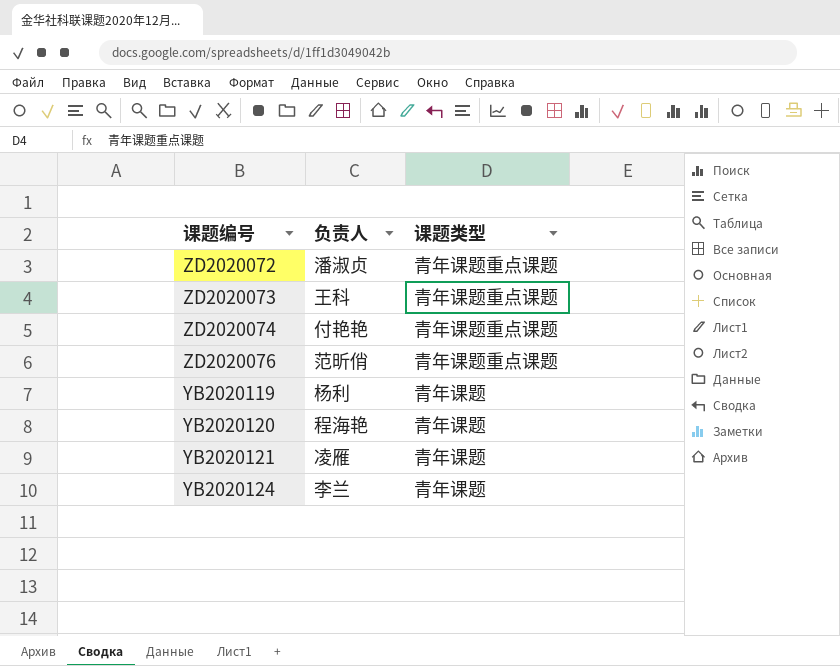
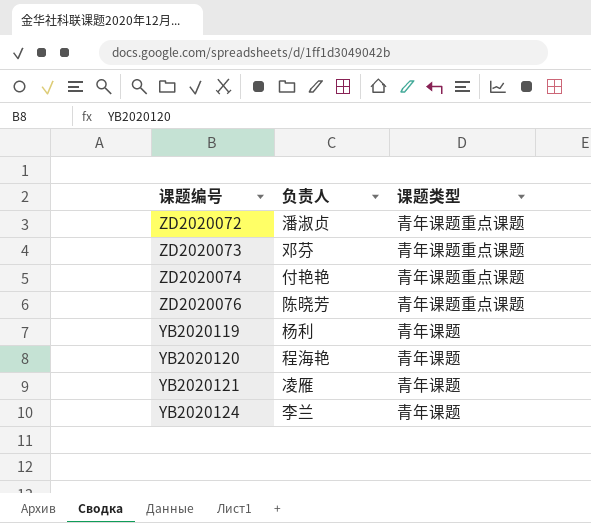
ZD2020073 | 负责人: 王科 -> 邓芬
ZD2020076 | 负责人: 范昕俏 -> 陈晓芳

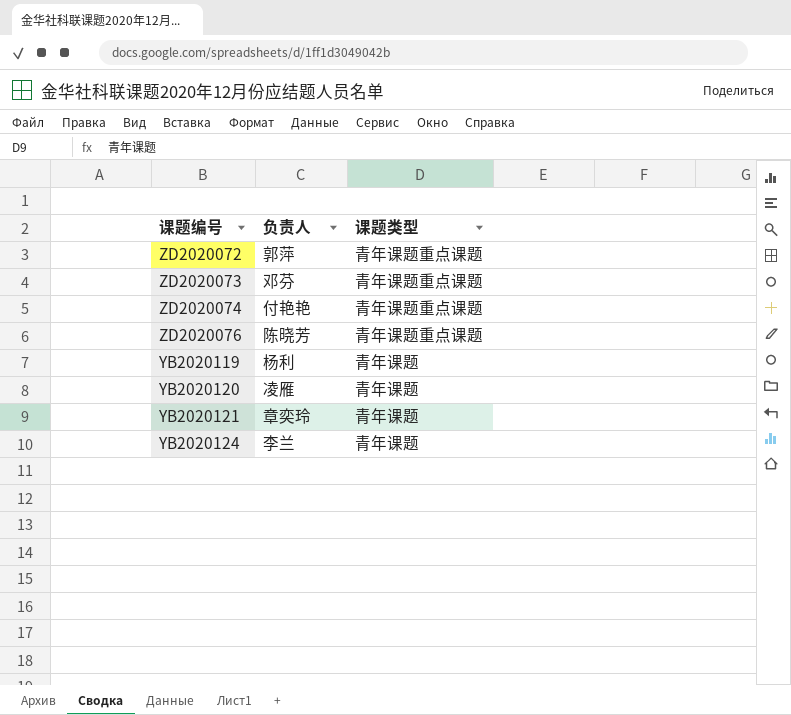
ZD2020072 | 负责人: 潘淑贞 -> 郭萍
YB2020120 | 负责人: 程海艳 -> 凌雁
YB2020121 | 负责人: 凌雁 -> 章奕玲

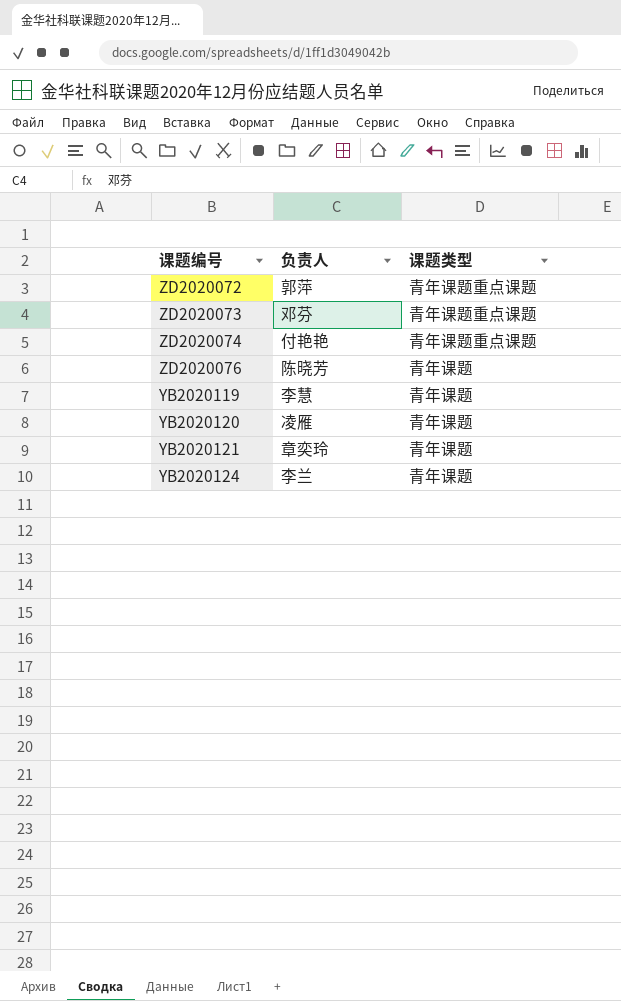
ZD2020076 | 课题类型: 青年课题重点课题 -> 青年课题
YB2020119 | 负责人: 杨利 -> 李慧

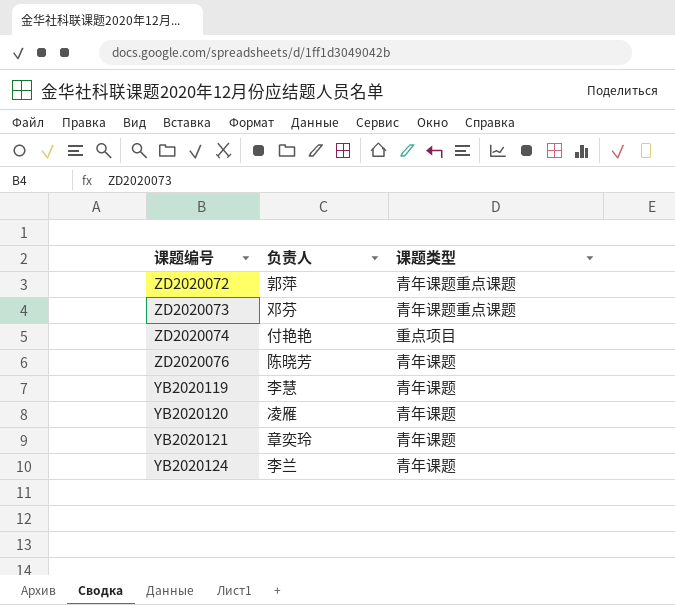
ZD2020074 | 课题类型: 青年课题重点课题 -> 重点项目

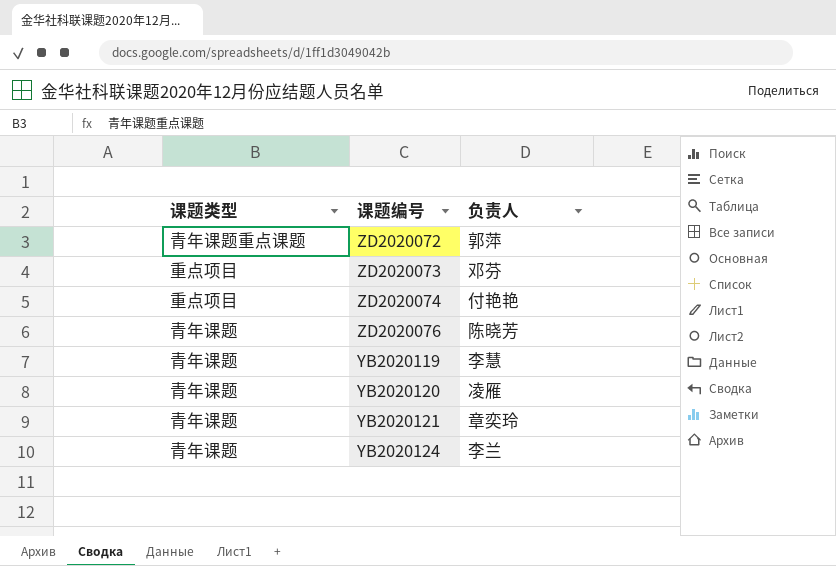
column 课题类型 | position: 3 -> 1
ZD2020073 | 课题类型: 青年课题重点课题 -> 重点项目

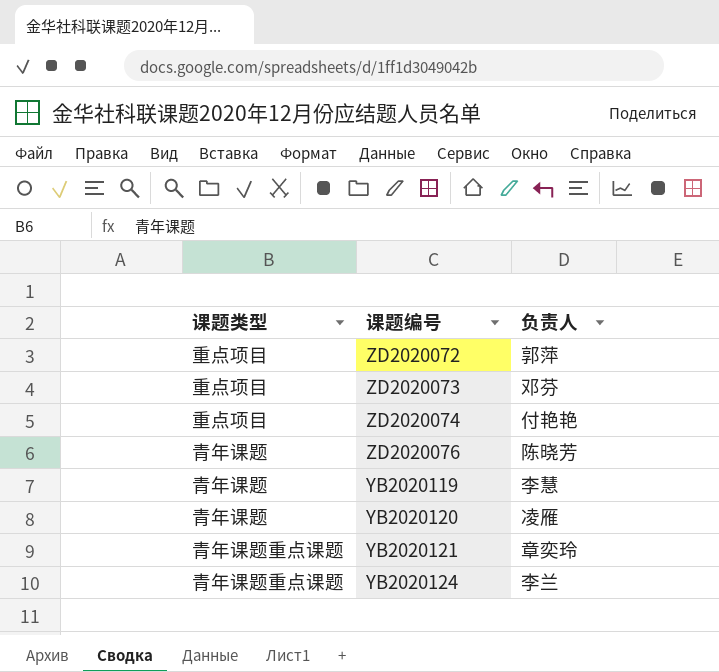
ZD2020072 | 课题类型: 青年课题重点课题 -> 重点项目
YB2020121 | 课题类型: 青年课题 -> 青年课题重点课题
YB2020124 | 课题类型: 青年课题 -> 青年课题重点课题

